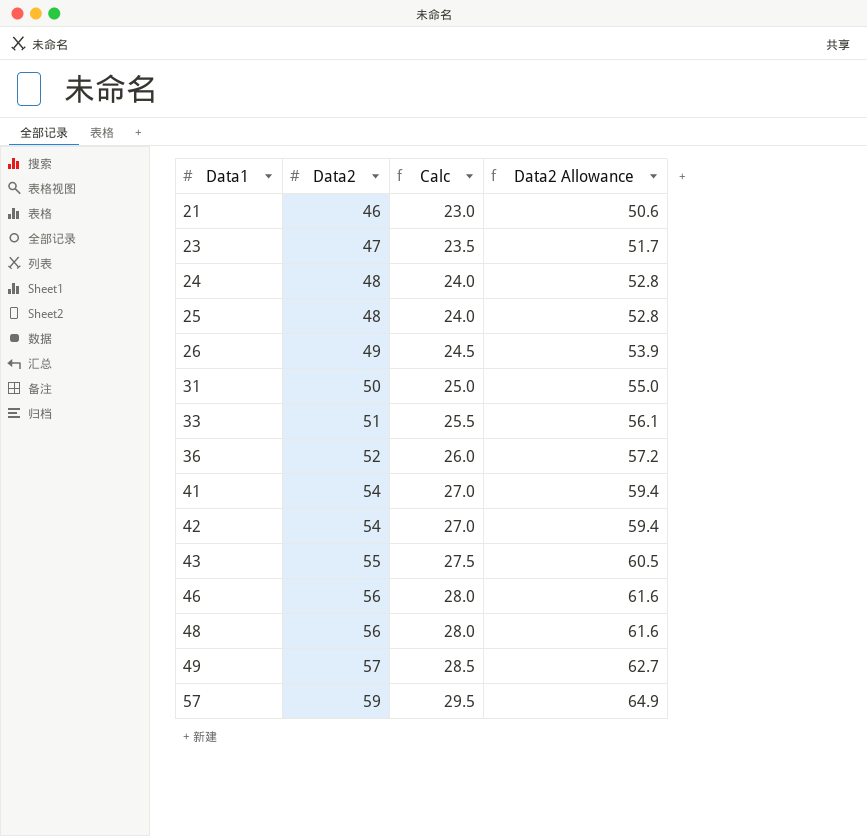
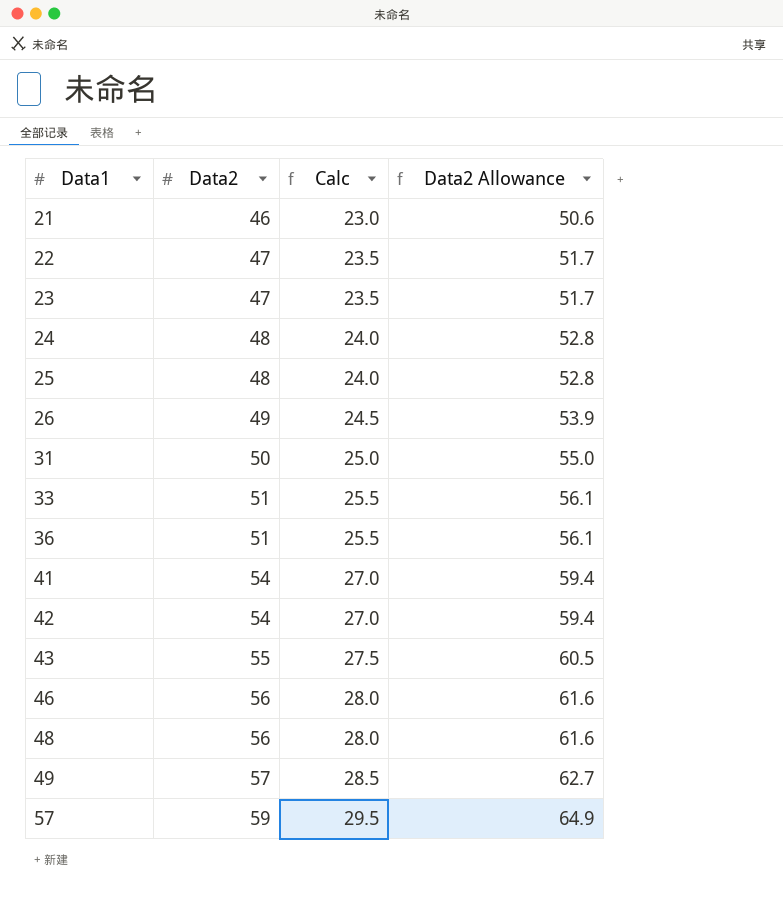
row 22: none -> 47 | 23.5 | 51.7
36 | Data2: 52 -> 51
36 | Calc: 26.0 -> 25.5
36 | Data2 Allowance: 57.2 -> 56.1

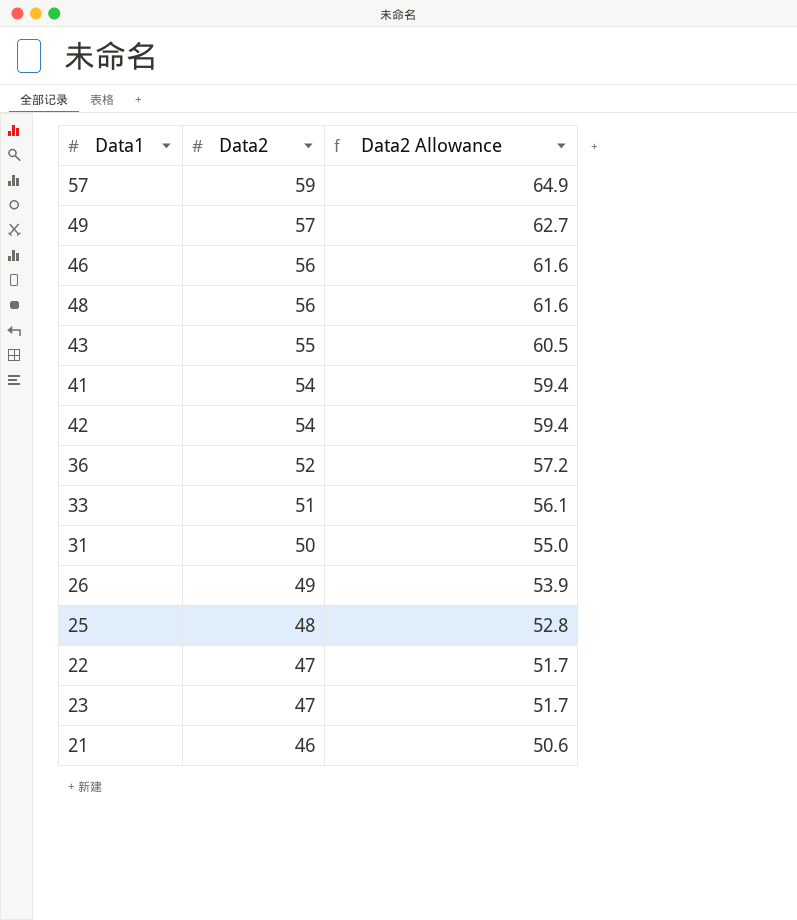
row order: Data1 ascending -> Data2 descending
column Calc | formula: [Data2] * 0.5 -> none
row 24: 48 | 24.0 | 52.8 -> none
36 | Data2: 51 -> 52
36 | Data2 Allowance: 56.1 -> 57.2

